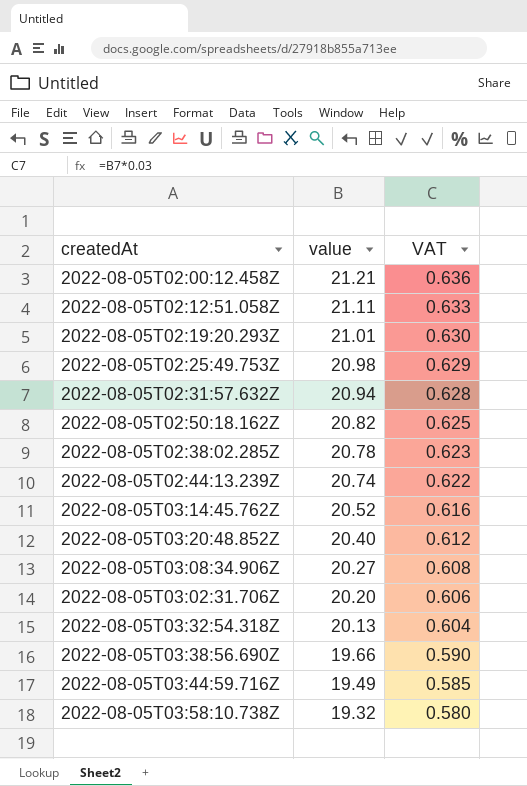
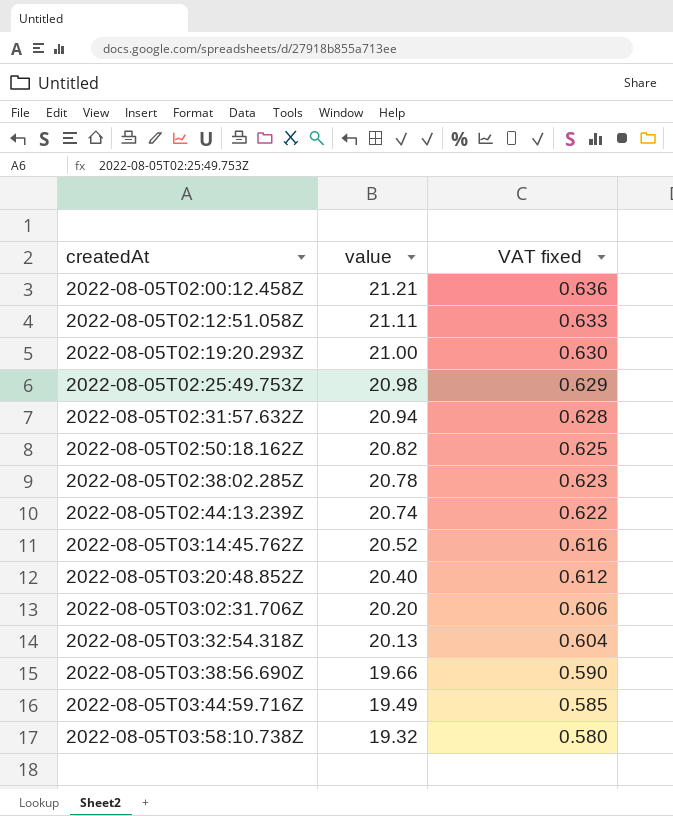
column name: VAT -> VAT fixed
row 2022-08-05T03:08:34.906Z: 20.27 | 0.608 -> none
2022-08-05T02:19:20.293Z | value: 21.01 -> 21.00

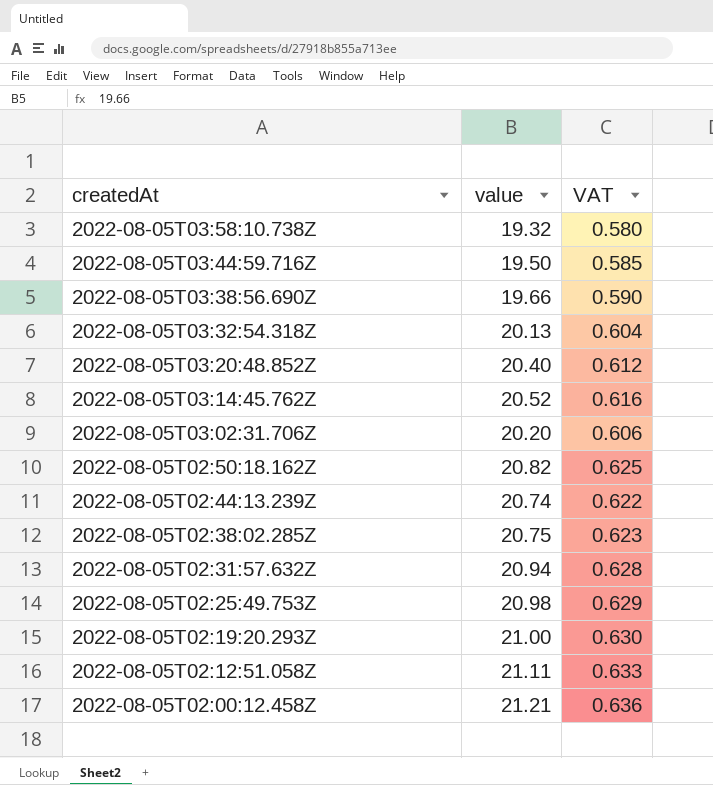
row order: value descending -> createdAt descending
column name: VAT fixed -> VAT
2022-08-05T03:44:59.716Z | value: 19.49 -> 19.50
2022-08-05T02:38:02.285Z | value: 20.78 -> 20.75

